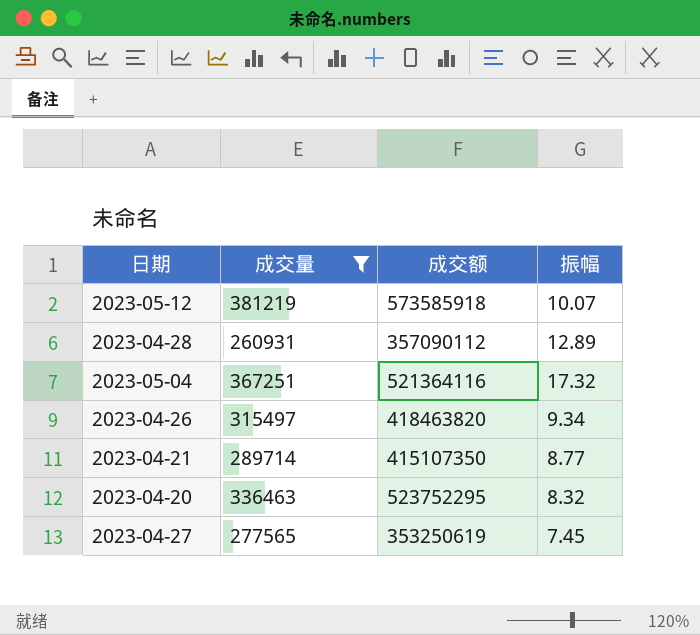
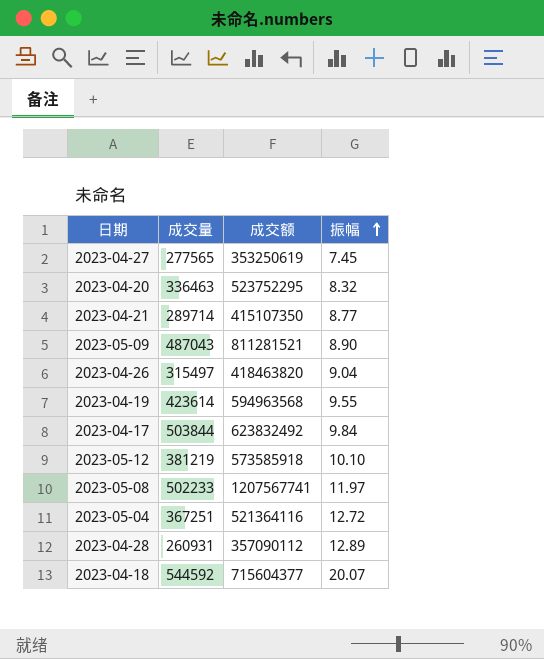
filter: 成交量 <= 381219 -> none
row order: none -> 振幅 ascending
2023-04-26 | 振幅: 9.34 -> 9.04
2023-05-12 | 振幅: 10.07 -> 10.10
2023-05-04 | 振幅: 17.32 -> 12.72

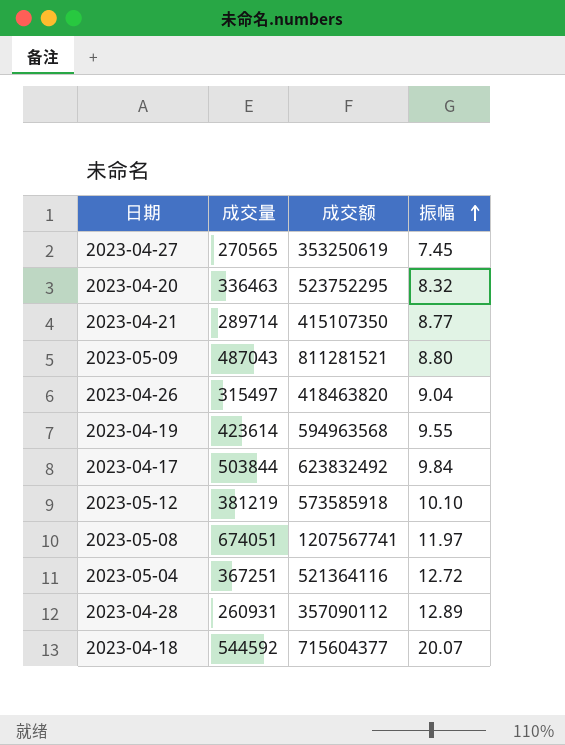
2023-04-27 | 成交量: 277565 -> 270565
2023-05-09 | 振幅: 8.90 -> 8.80
2023-05-08 | 成交量: 502233 -> 674051

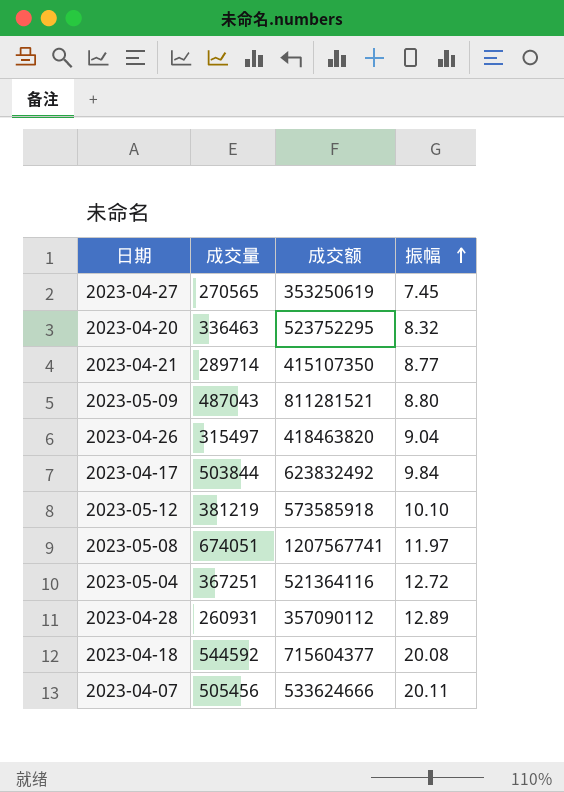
row 2023-04-19: 423614 | 594963568 | 9.55 -> none
2023-04-18 | 振幅: 20.07 -> 20.08
row 2023-04-07: none -> 505456 | 533624666 | 20.11

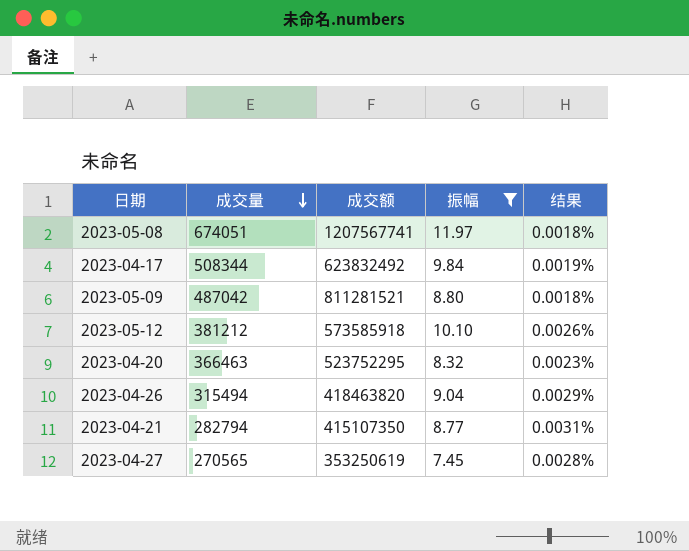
filter: none -> 振幅 <= 11.97
row order: 振幅 ascending -> 成交量 descending
column 结果 | formula: none -> [振幅] / [成交量]
2023-04-17 | 成交量: 503844 -> 508344
2023-05-09 | 成交量: 487043 -> 487042
2023-05-12 | 成交量: 381219 -> 381212
2023-04-20 | 成交量: 336463 -> 366463
2023-04-26 | 成交量: 315497 -> 315494
2023-04-21 | 成交量: 289714 -> 282794

